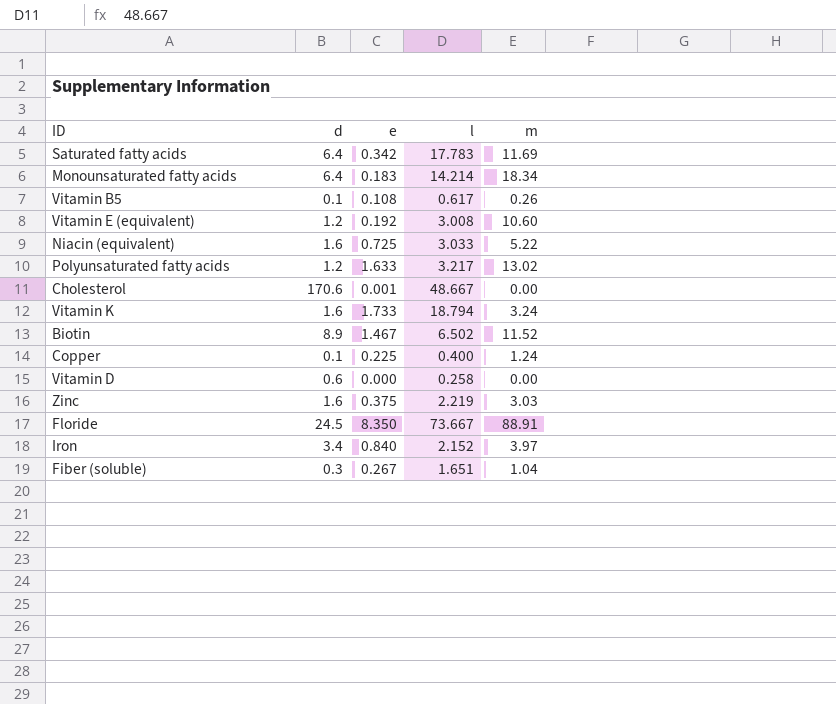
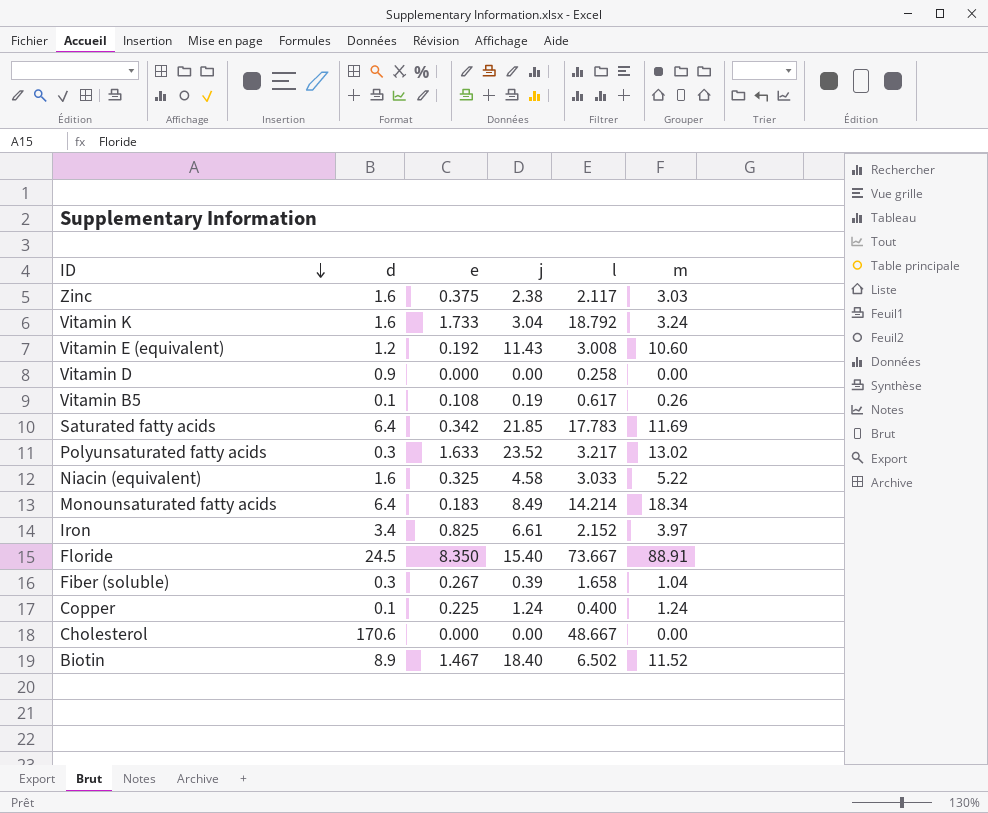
row order: none -> ID descending
column j | position: none -> 4
Zinc | l: 2.219 -> 2.117
Vitamin K | l: 18.794 -> 18.792
Vitamin D | d: 0.6 -> 0.9
Polyunsaturated fatty acids | d: 1.2 -> 0.3
Niacin (equivalent) | e: 0.725 -> 0.325
Iron | e: 0.840 -> 0.825
Fiber (soluble) | l: 1.651 -> 1.658
Cholesterol | e: 0.001 -> 0.000

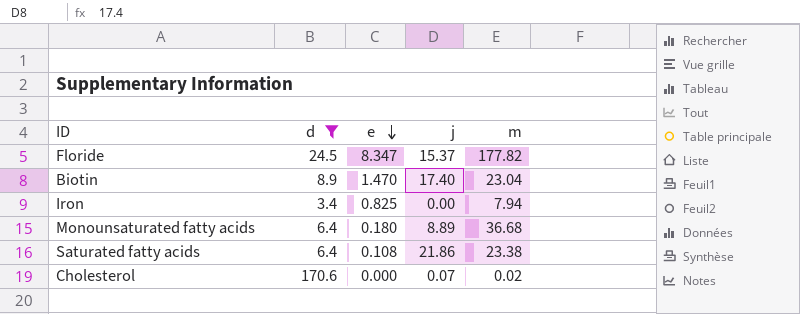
filter: none -> d >= 3.4
row order: ID descending -> e descending
column l | position: 5 -> none
Floride | e: 8.350 -> 8.347
Floride | j: 15.40 -> 15.37
Floride | m: 88.91 -> 177.82
Biotin | e: 1.467 -> 1.470
Biotin | j: 18.40 -> 17.40
Biotin | m: 11.52 -> 23.04
Iron | j: 6.61 -> 0.00
Iron | m: 3.97 -> 7.94
Monounsaturated fatty acids | e: 0.183 -> 0.180
Monounsaturated fatty acids | j: 8.49 -> 8.89
Monounsaturated fatty acids | m: 18.34 -> 36.68
Saturated fatty acids | e: 0.342 -> 0.108
Saturated fatty acids | j: 21.85 -> 21.86
Saturated fatty acids | m: 11.69 -> 23.38
Cholesterol | j: 0.00 -> 0.07
Cholesterol | m: 0.00 -> 0.02

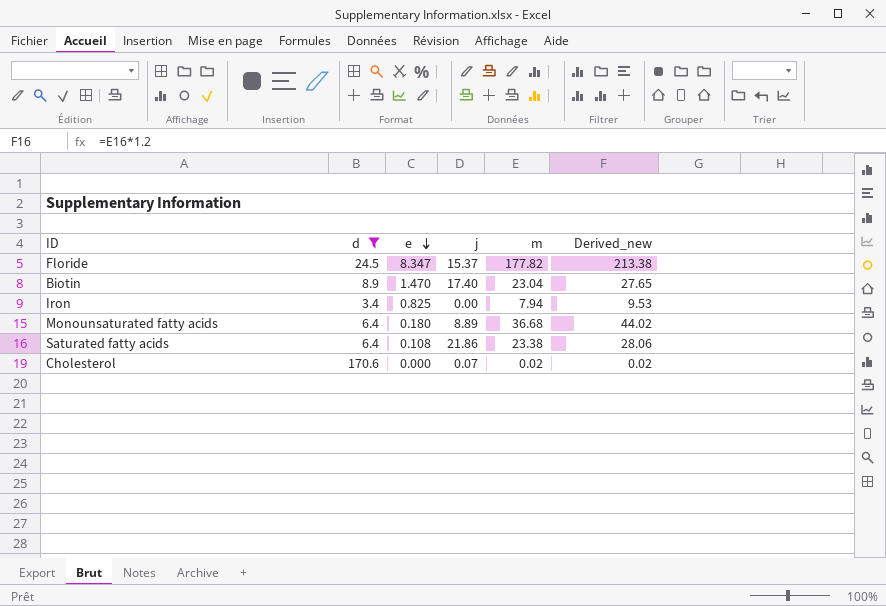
column Derived_new | formula: none -> [m] * 1.2

